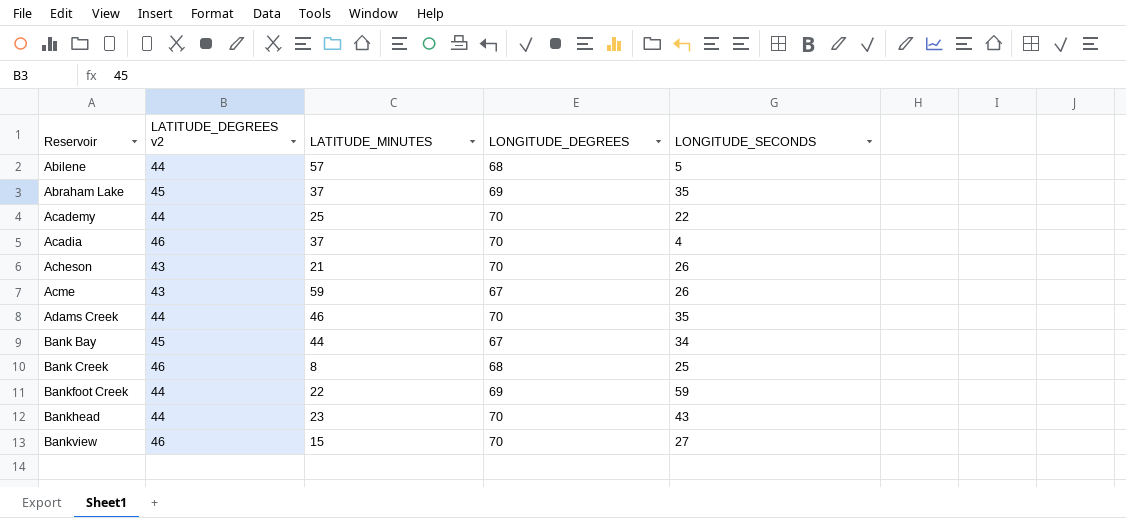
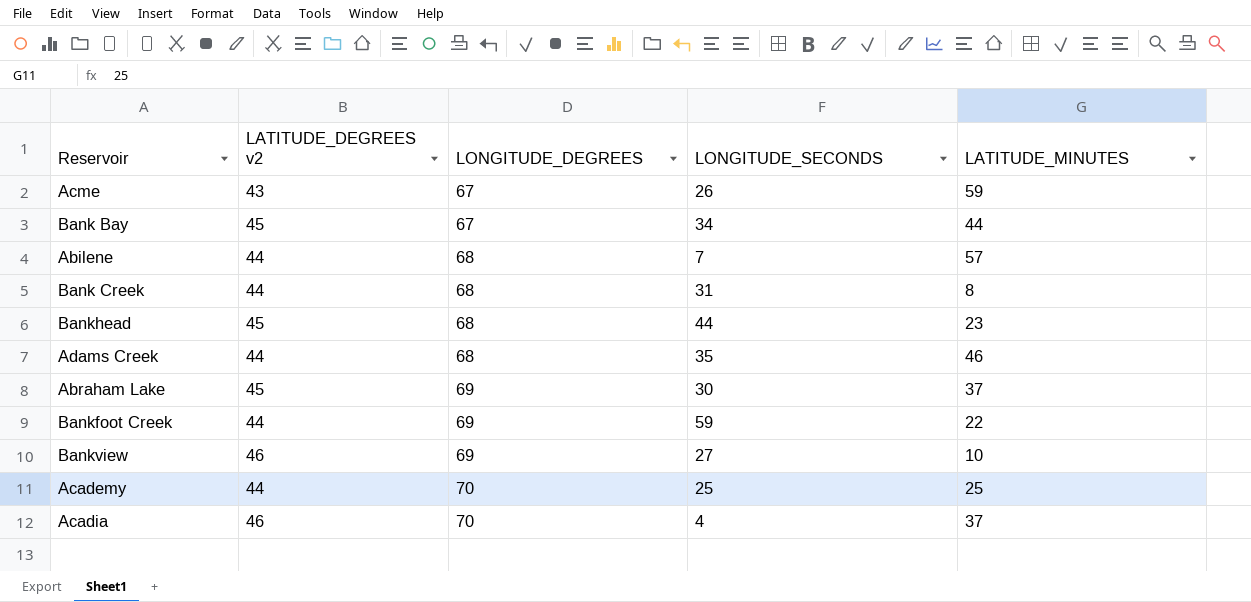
row order: Reservoir ascending -> LONGITUDE_DEGREES ascending
column LATITUDE_MINUTES | position: 3 -> 5
row Acheson: 43 | 21 | 70 | 26 -> none
Abilene | LONGITUDE_SECONDS: 5 -> 7
Bank Creek | LATITUDE_DEGREES v2: 46 -> 44
Bank Creek | LONGITUDE_SECONDS: 25 -> 31
Bankhead | LATITUDE_DEGREES v2: 44 -> 45
Bankhead | LONGITUDE_DEGREES: 70 -> 68
Bankhead | LONGITUDE_SECONDS: 43 -> 44
Adams Creek | LONGITUDE_DEGREES: 70 -> 68
Abraham Lake | LONGITUDE_SECONDS: 35 -> 30
Bankview | LONGITUDE_DEGREES: 70 -> 69
Bankview | LATITUDE_MINUTES: 15 -> 10
Academy | LONGITUDE_SECONDS: 22 -> 25

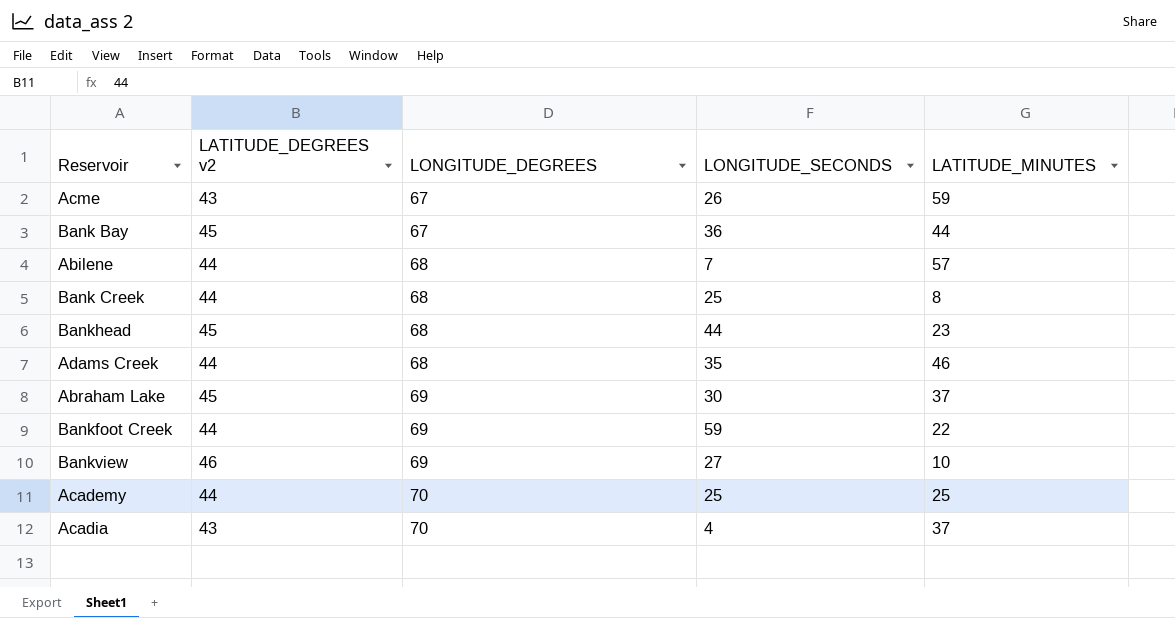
Bank Bay | LONGITUDE_SECONDS: 34 -> 36
Bank Creek | LONGITUDE_SECONDS: 31 -> 25
Acadia | LATITUDE_DEGREES v2: 46 -> 43

